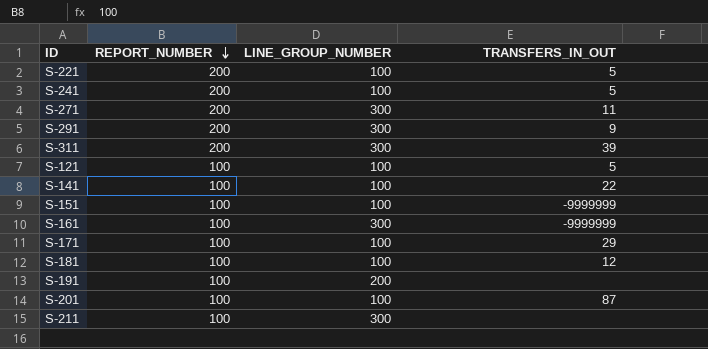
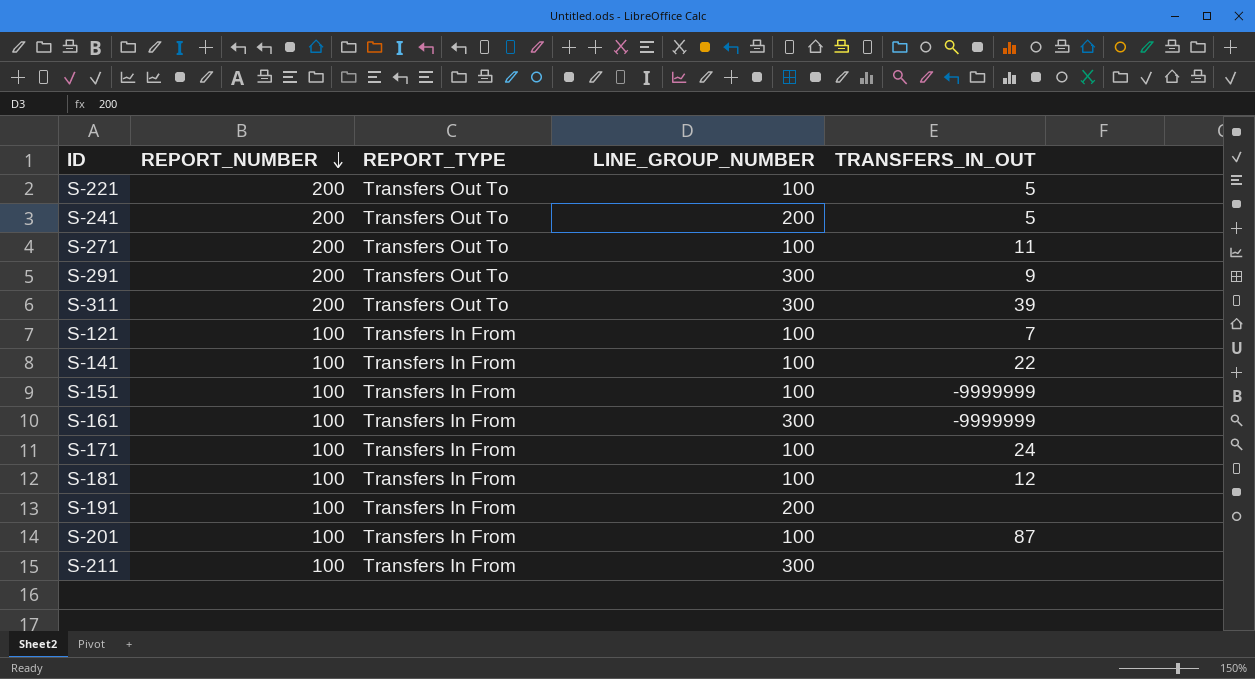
column REPORT_TYPE | position: none -> 3
S-241 | LINE_GROUP_NUMBER: 100 -> 200
S-271 | LINE_GROUP_NUMBER: 300 -> 100
S-121 | TRANSFERS_IN_OUT: 5 -> 7
S-171 | TRANSFERS_IN_OUT: 29 -> 24

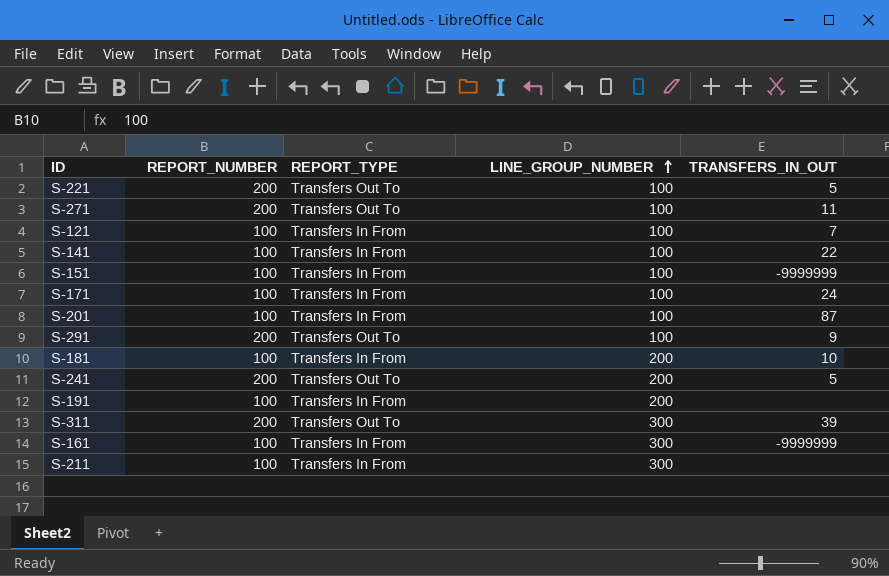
row order: REPORT_NUMBER descending -> LINE_GROUP_NUMBER ascending
S-291 | LINE_GROUP_NUMBER: 300 -> 100
S-181 | LINE_GROUP_NUMBER: 100 -> 200
S-181 | TRANSFERS_IN_OUT: 12 -> 10

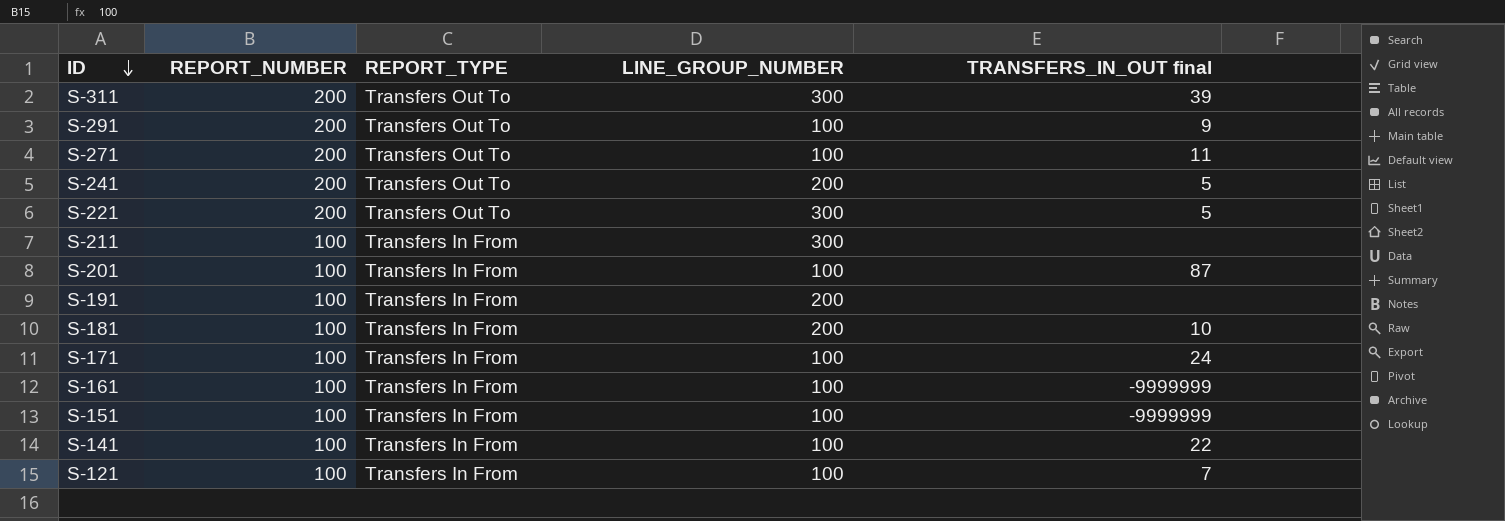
row order: LINE_GROUP_NUMBER ascending -> ID descending
column name: TRANSFERS_IN_OUT -> TRANSFERS_IN_OUT final
S-221 | LINE_GROUP_NUMBER: 100 -> 300
S-161 | LINE_GROUP_NUMBER: 300 -> 100

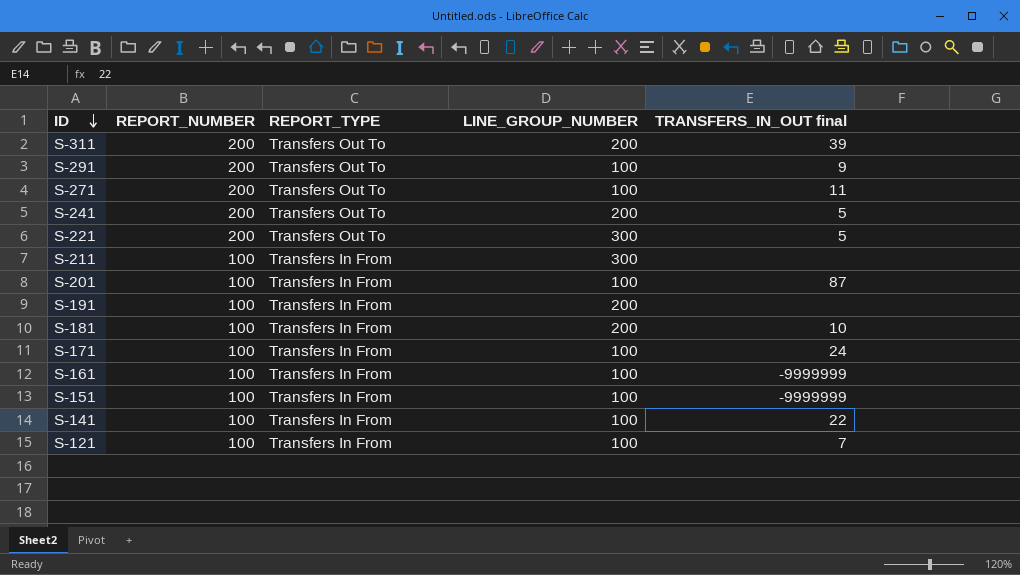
S-311 | LINE_GROUP_NUMBER: 300 -> 200

